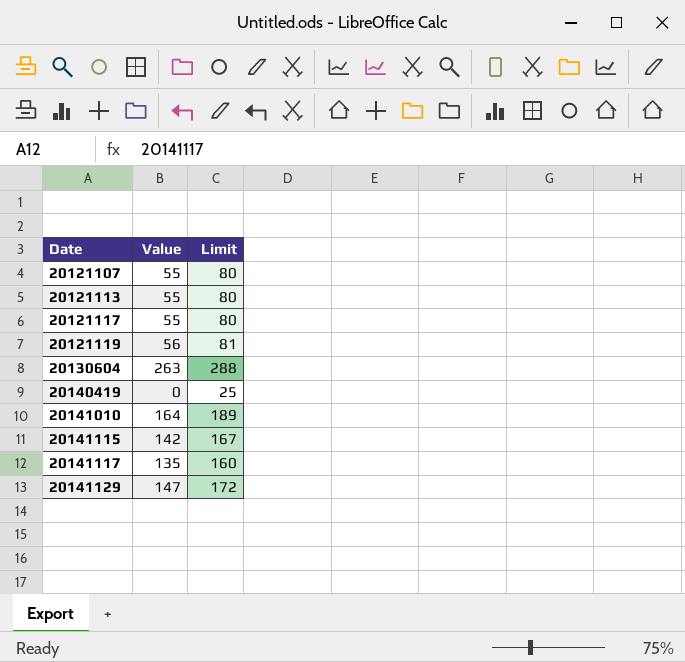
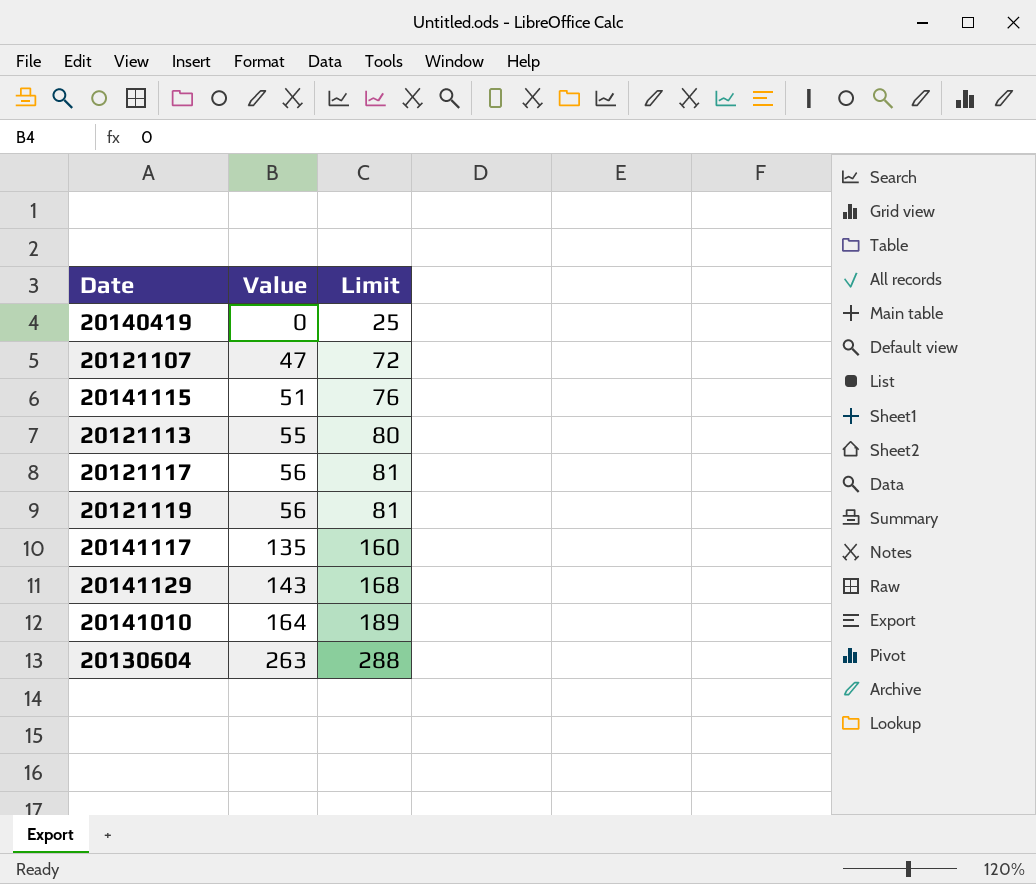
row order: Date ascending -> Value ascending
20121107 | Value: 55 -> 47
20121107 | Limit: 80 -> 72
20141115 | Value: 142 -> 51
20141115 | Limit: 167 -> 76
20121117 | Value: 55 -> 56
20121117 | Limit: 80 -> 81
20141129 | Value: 147 -> 143
20141129 | Limit: 172 -> 168

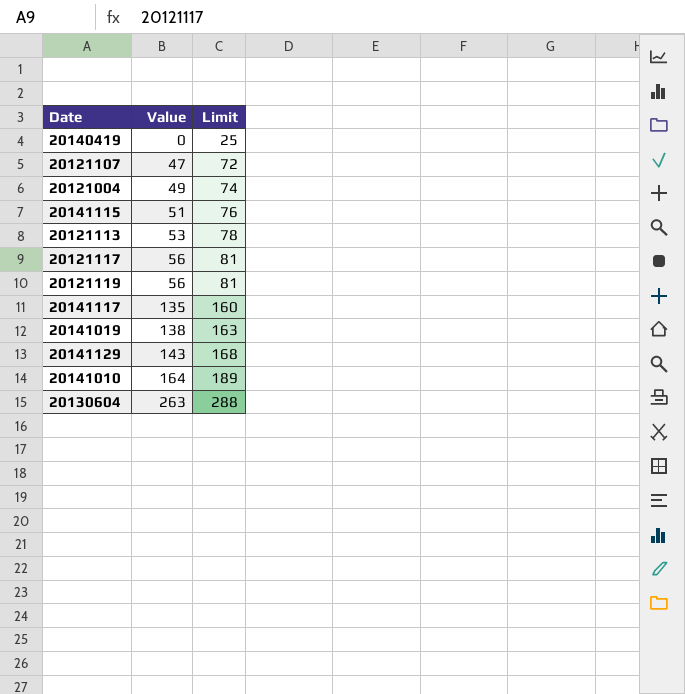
row 20121004: none -> 49 | 74
20121113 | Value: 55 -> 53
20121113 | Limit: 80 -> 78
row 20141019: none -> 138 | 163

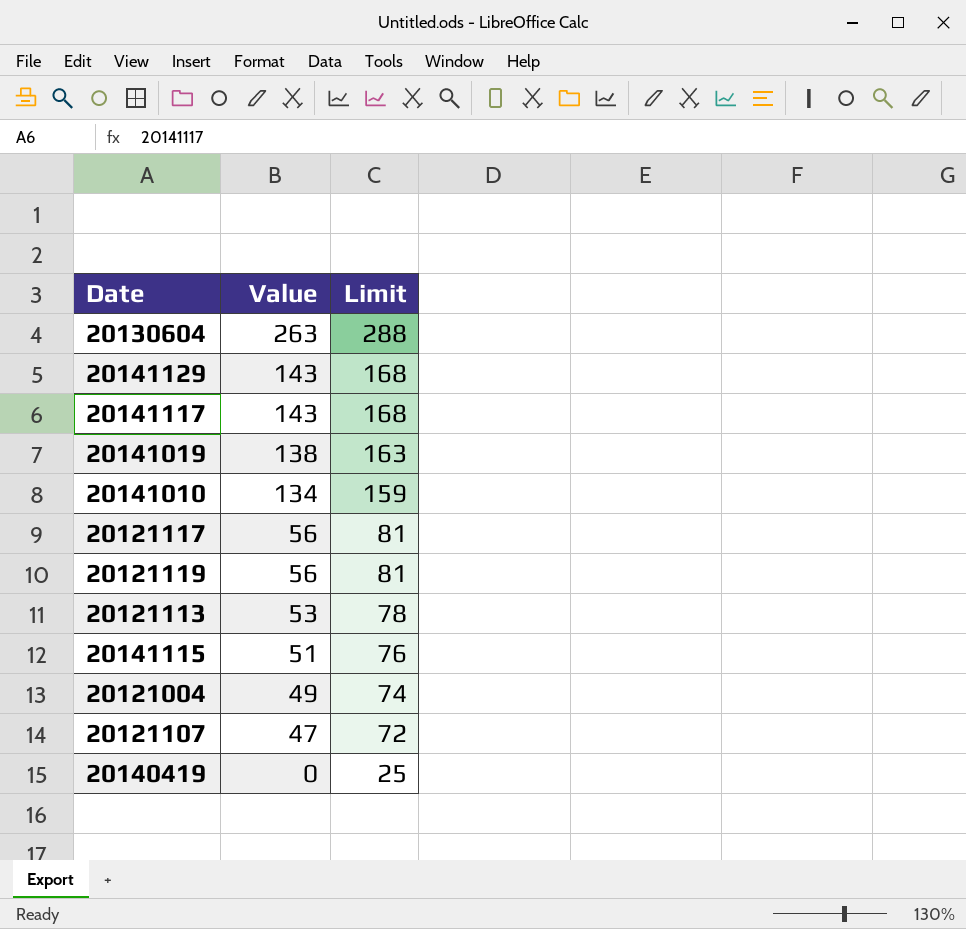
row order: Value ascending -> Value descending
20141117 | Value: 135 -> 143
20141117 | Limit: 160 -> 168
20141010 | Value: 164 -> 134
20141010 | Limit: 189 -> 159

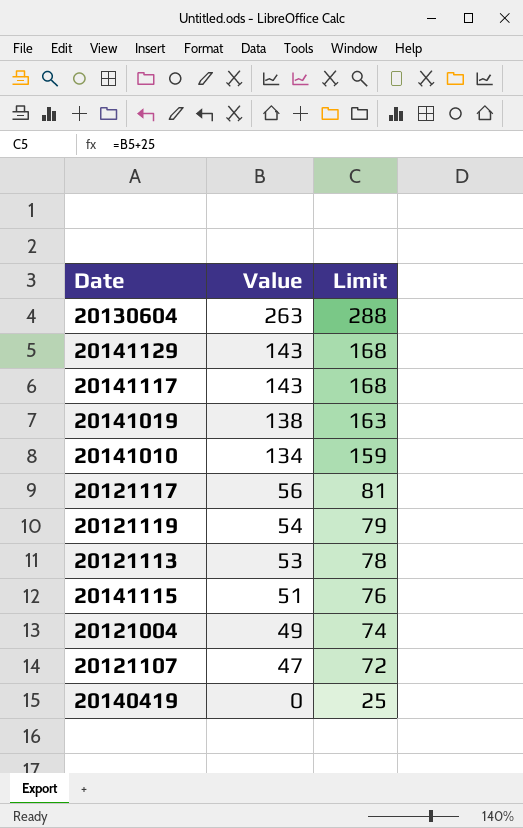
20121119 | Value: 56 -> 54
20121119 | Limit: 81 -> 79

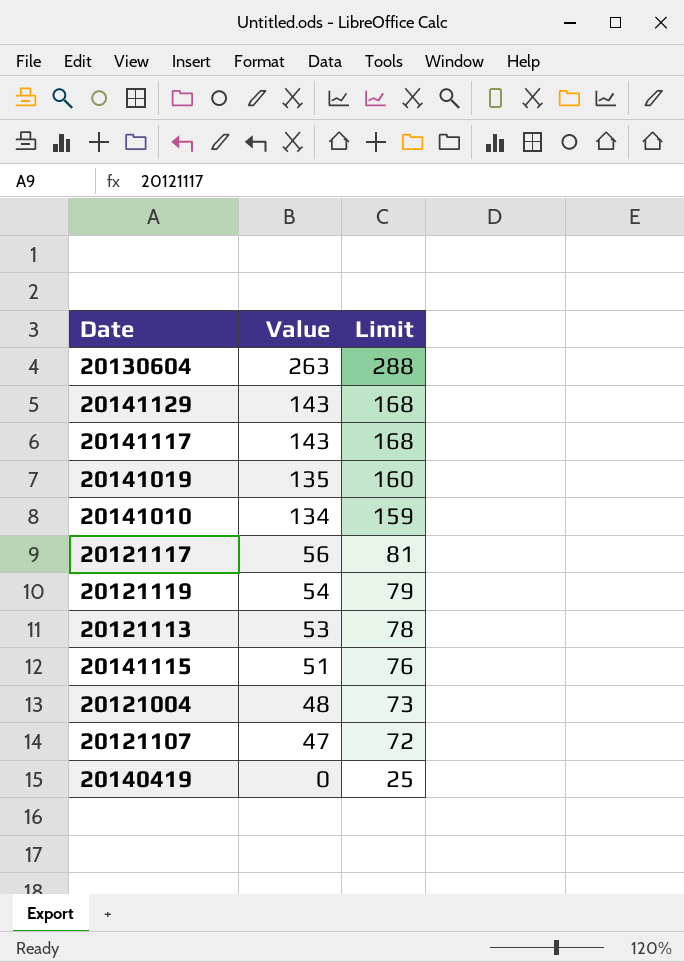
20141019 | Value: 138 -> 135
20141019 | Limit: 163 -> 160
20121004 | Value: 49 -> 48
20121004 | Limit: 74 -> 73

